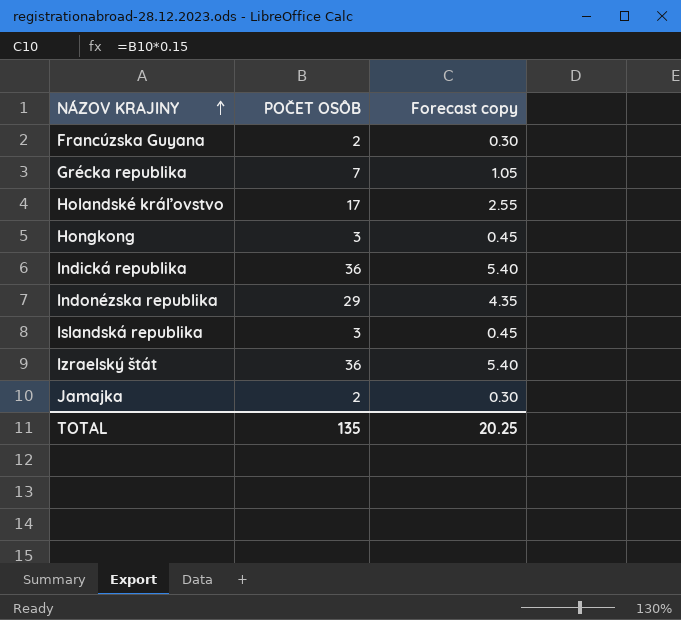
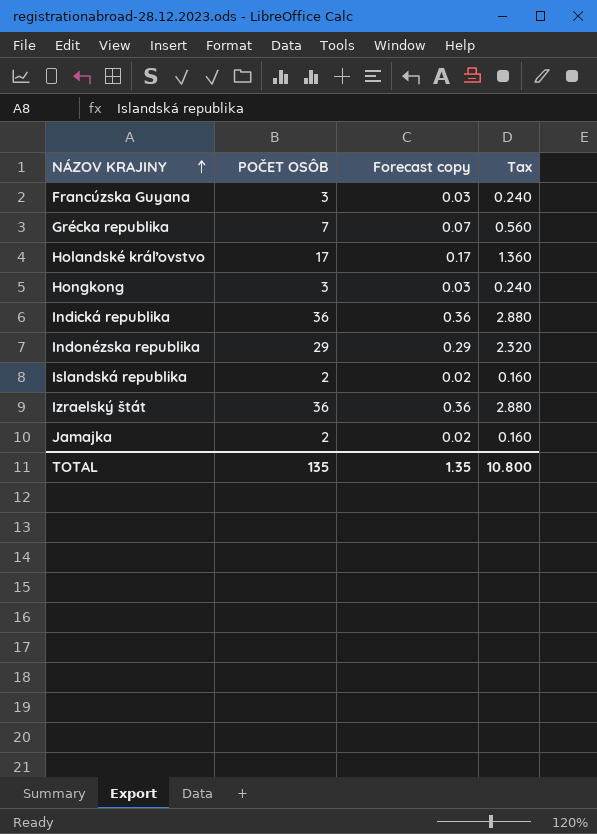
column Forecast copy | formula: [POČET OSÔB] * 0.15 -> [POČET OSÔB] * 0.01
column Tax | formula: none -> [POČET OSÔB] * 0.08
Francúzska Guyana | POČET OSÔB: 2 -> 3
Islandská republika | POČET OSÔB: 3 -> 2
TOTAL | Forecast copy: 20.25 -> 1.35

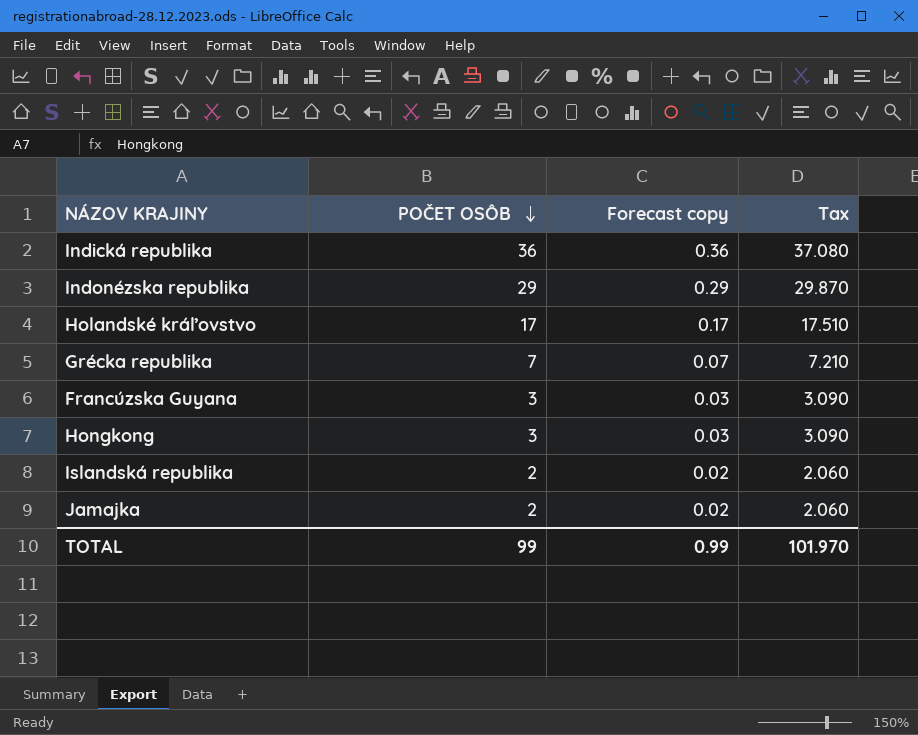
row order: NÁZOV KRAJINY ascending -> POČET OSÔB descending
column Tax | formula: [POČET OSÔB] * 0.08 -> [POČET OSÔB] * 1.03
row Izraelský štát: 36 | 0.36 | 2.880 -> none
TOTAL | POČET OSÔB: 135 -> 99
TOTAL | Forecast copy: 1.35 -> 0.99
TOTAL | Tax: 10.800 -> 101.970

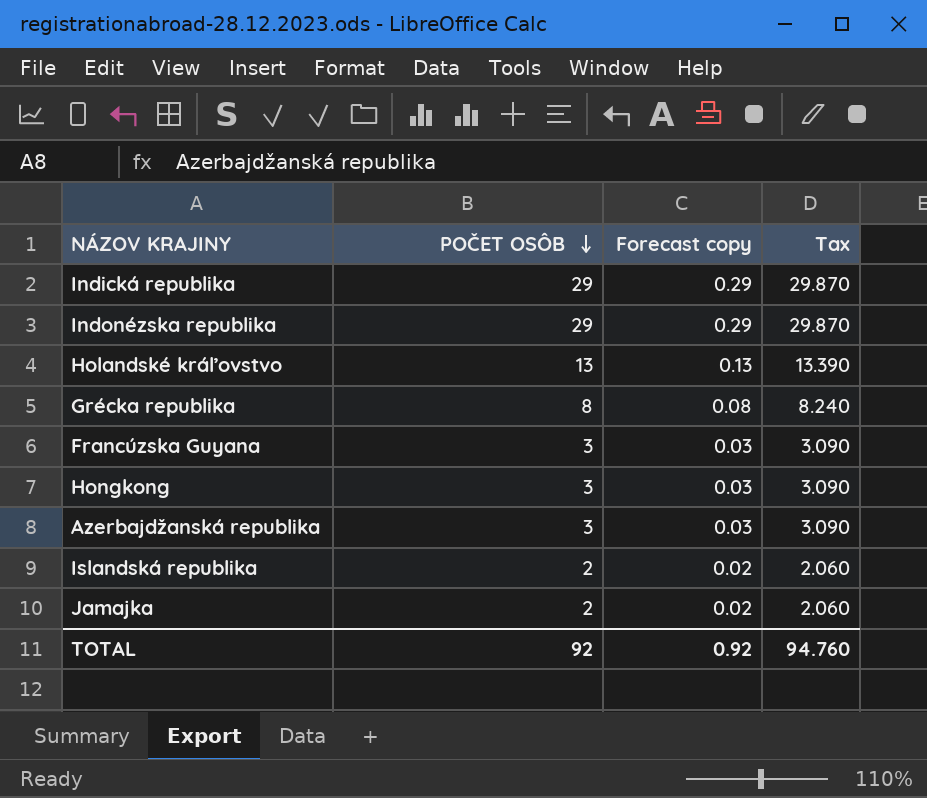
Indická republika | POČET OSÔB: 36 -> 29
Indická republika | Forecast copy: 0.36 -> 0.29
Indická republika | Tax: 37.080 -> 29.870
Holandské kráľovstvo | POČET OSÔB: 17 -> 13
Holandské kráľovstvo | Forecast copy: 0.17 -> 0.13
Holandské kráľovstvo | Tax: 17.510 -> 13.390
Grécka republika | POČET OSÔB: 7 -> 8
Grécka republika | Forecast copy: 0.07 -> 0.08
Grécka republika | Tax: 7.210 -> 8.240
row Azerbajdžanská republika: none -> 3 | 0.03 | 3.090
TOTAL | POČET OSÔB: 99 -> 92
TOTAL | Forecast copy: 0.99 -> 0.92
TOTAL | Tax: 101.970 -> 94.760

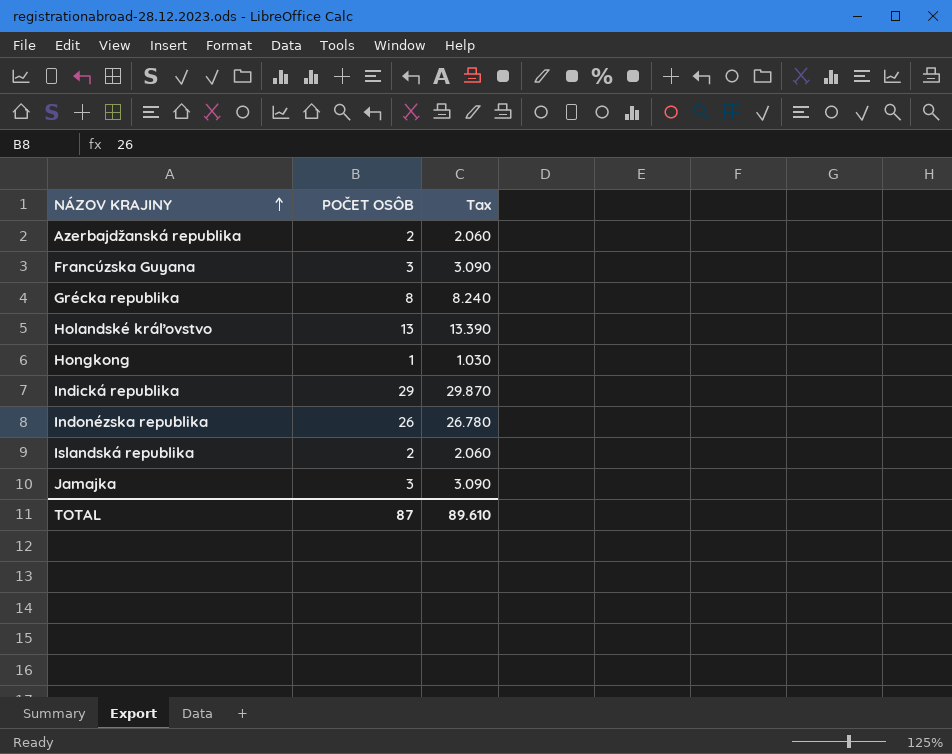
row order: POČET OSÔB descending -> NÁZOV KRAJINY ascending
column Forecast copy | formula: [POČET OSÔB] * 0.01 -> none
Azerbajdžanská republika | POČET OSÔB: 3 -> 2
Azerbajdžanská republika | Tax: 3.090 -> 2.060
Hongkong | POČET OSÔB: 3 -> 1
Hongkong | Tax: 3.090 -> 1.030
Indonézska republika | POČET OSÔB: 29 -> 26
Indonézska republika | Tax: 29.870 -> 26.780
Jamajka | POČET OSÔB: 2 -> 3
Jamajka | Tax: 2.060 -> 3.090
TOTAL | POČET OSÔB: 92 -> 87
TOTAL | Tax: 94.760 -> 89.610

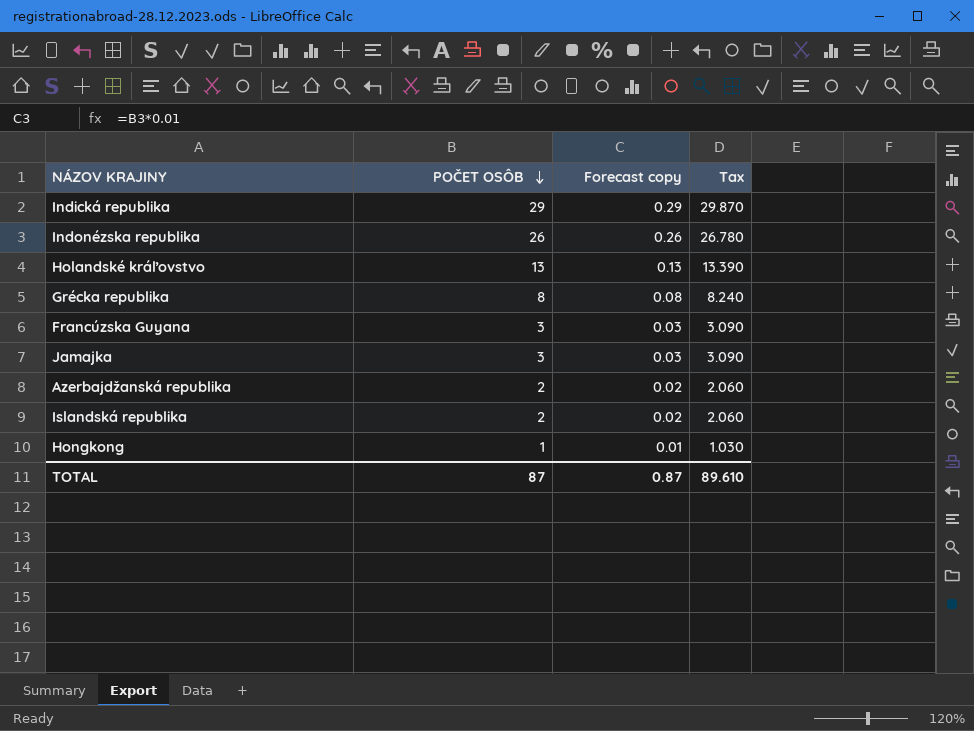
row order: NÁZOV KRAJINY ascending -> POČET OSÔB descending
column Forecast copy | formula: none -> [POČET OSÔB] * 0.01

